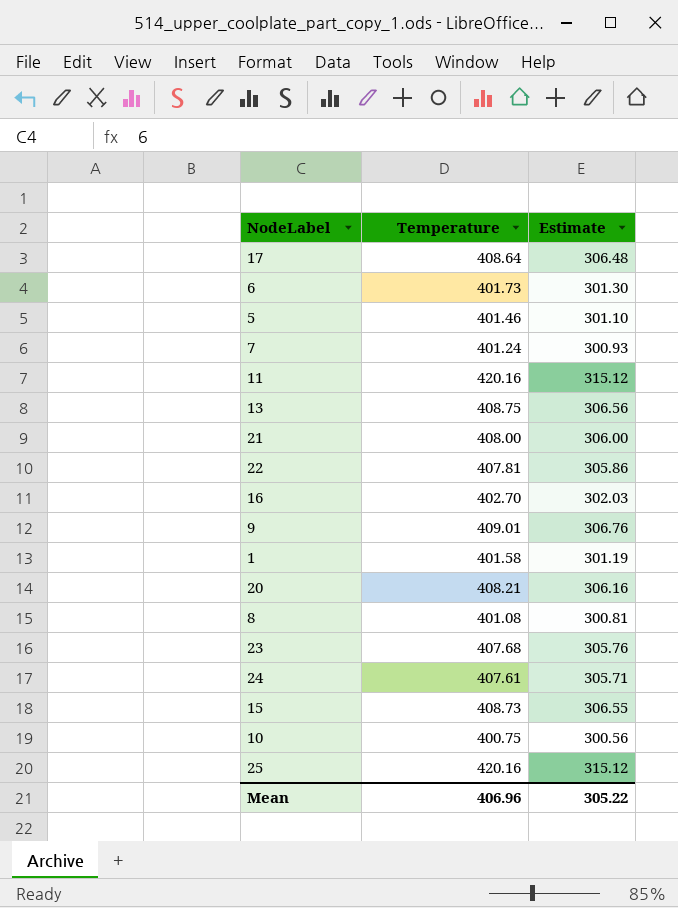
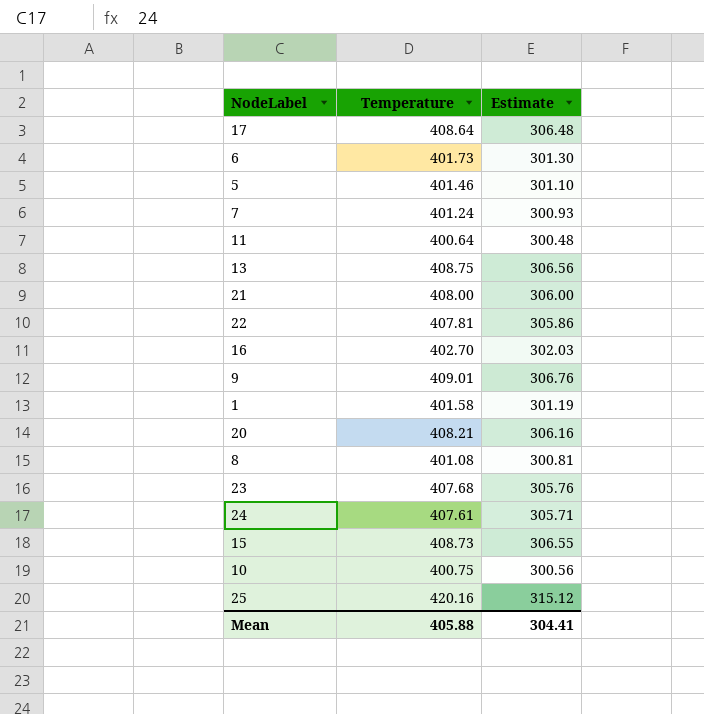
11 | Temperature: 420.16 -> 400.64
11 | Estimate: 315.12 -> 300.48
Mean | Temperature: 406.96 -> 405.88
Mean | Estimate: 305.22 -> 304.41

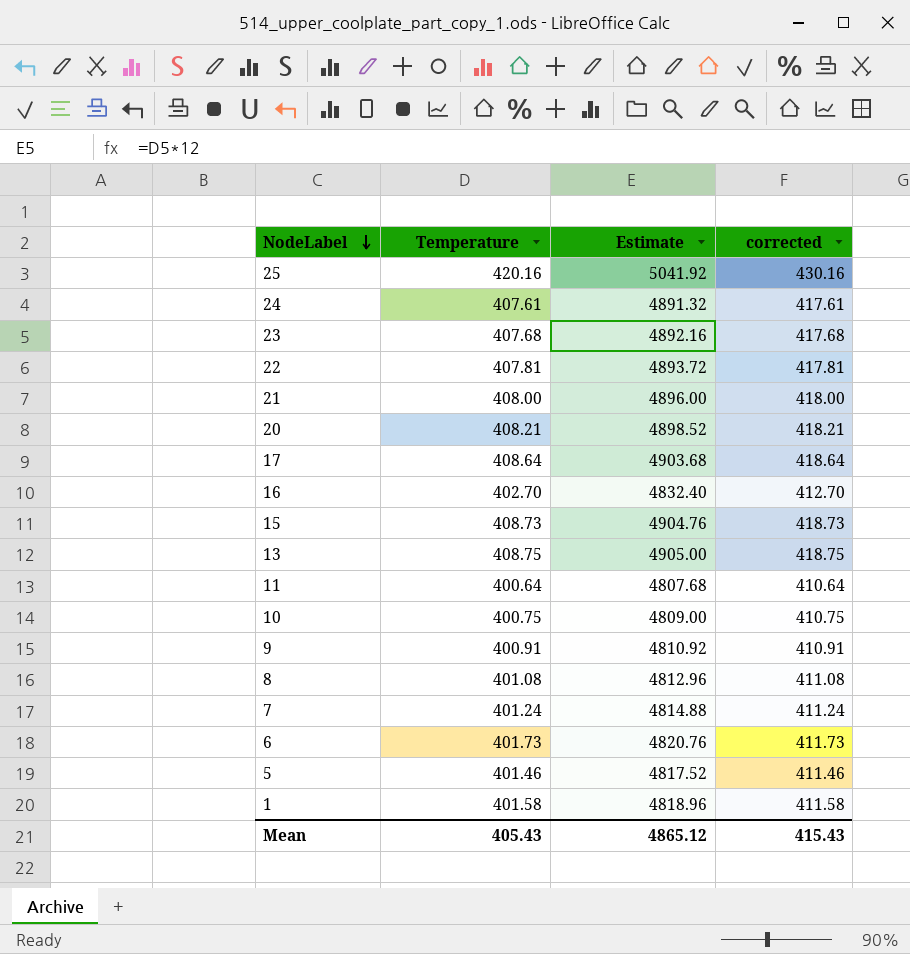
row order: none -> NodeLabel descending
column Estimate | formula: [Temperature] * 0.75 -> [Temperature] * 12
column corrected | formula: none -> [Temperature] + 10
9 | Temperature: 409.01 -> 400.91
Mean | Temperature: 405.88 -> 405.43
Mean | Estimate: 304.41 -> 4865.12

